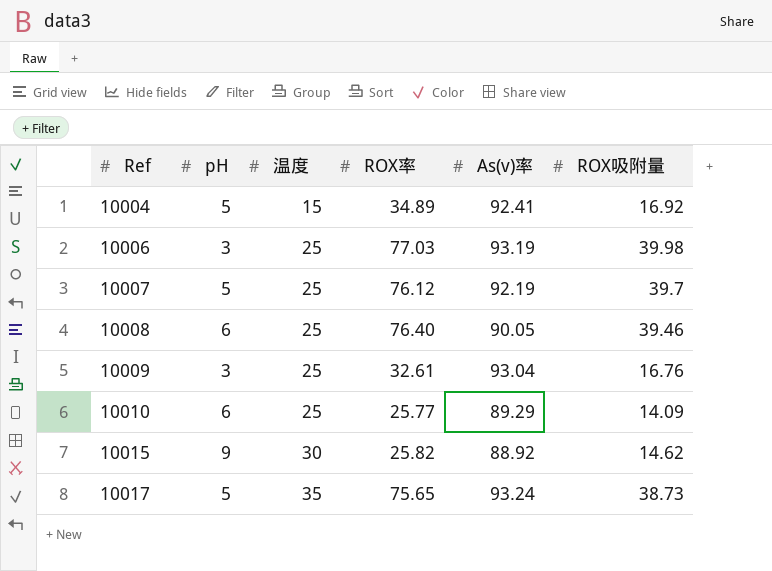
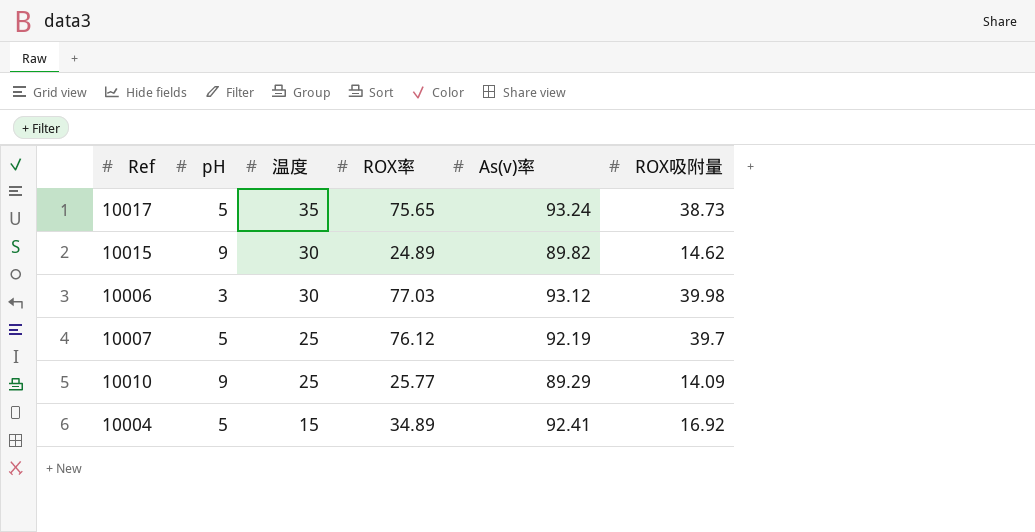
row order: Ref ascending -> 温度 descending
row 10008: 6 | 25 | 76.40 | 90.05 | 39.46 -> none
row 10009: 3 | 25 | 32.61 | 93.04 | 16.76 -> none
10015 | ROX率: 25.82 -> 24.89
10015 | As(v)率: 88.92 -> 89.82
10006 | 温度: 25 -> 30
10006 | As(v)率: 93.19 -> 93.12
10010 | pH: 6 -> 9

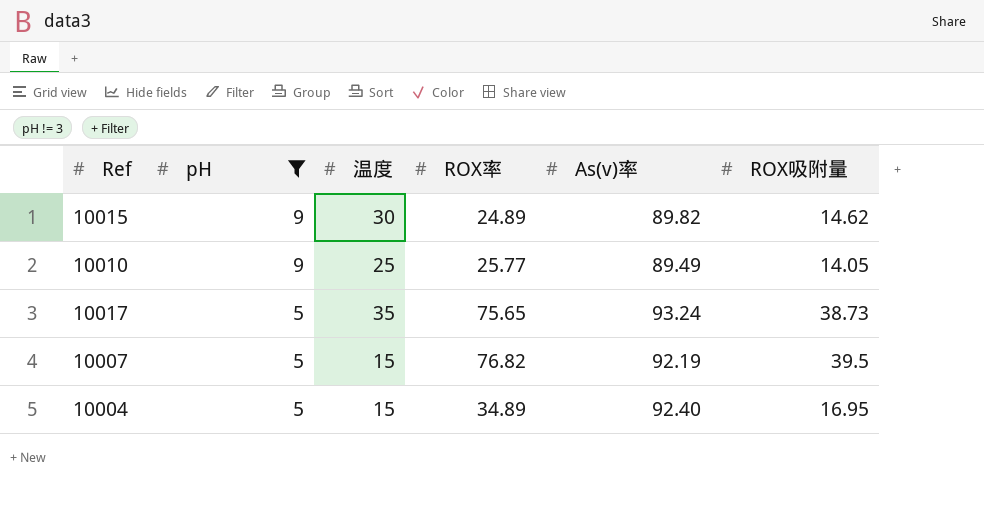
filter: none -> pH != 3
row order: 温度 descending -> pH descending
10010 | As(v)率: 89.29 -> 89.49
10010 | ROX吸附量: 14.09 -> 14.05
10007 | 温度: 25 -> 15
10007 | ROX率: 76.12 -> 76.82
10007 | ROX吸附量: 39.7 -> 39.5
10004 | As(v)率: 92.41 -> 92.40
10004 | ROX吸附量: 16.92 -> 16.95

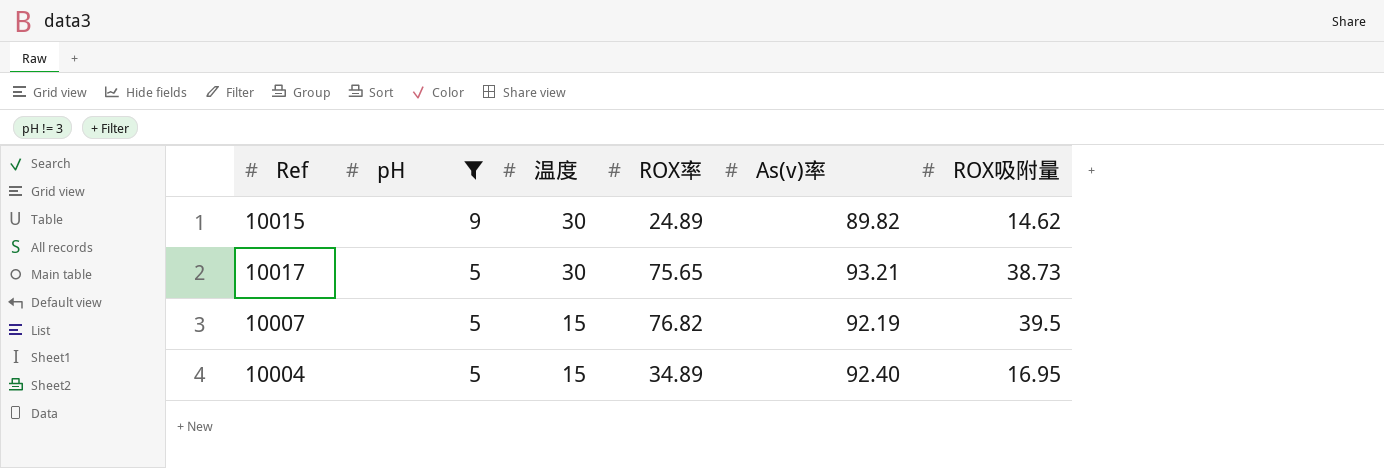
row 10010: 9 | 25 | 25.77 | 89.49 | 14.05 -> none
10017 | 温度: 35 -> 30
10017 | As(v)率: 93.24 -> 93.21

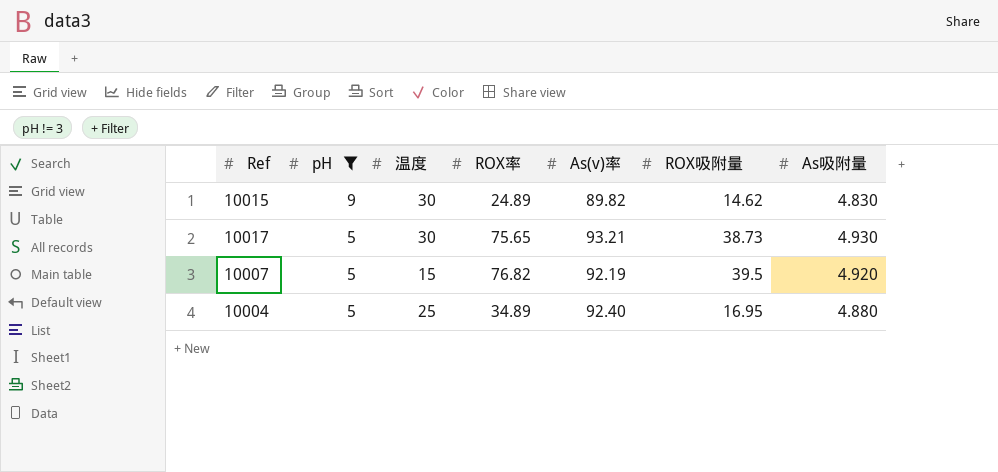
column As吸附量 | position: none -> 7
10004 | 温度: 15 -> 25

